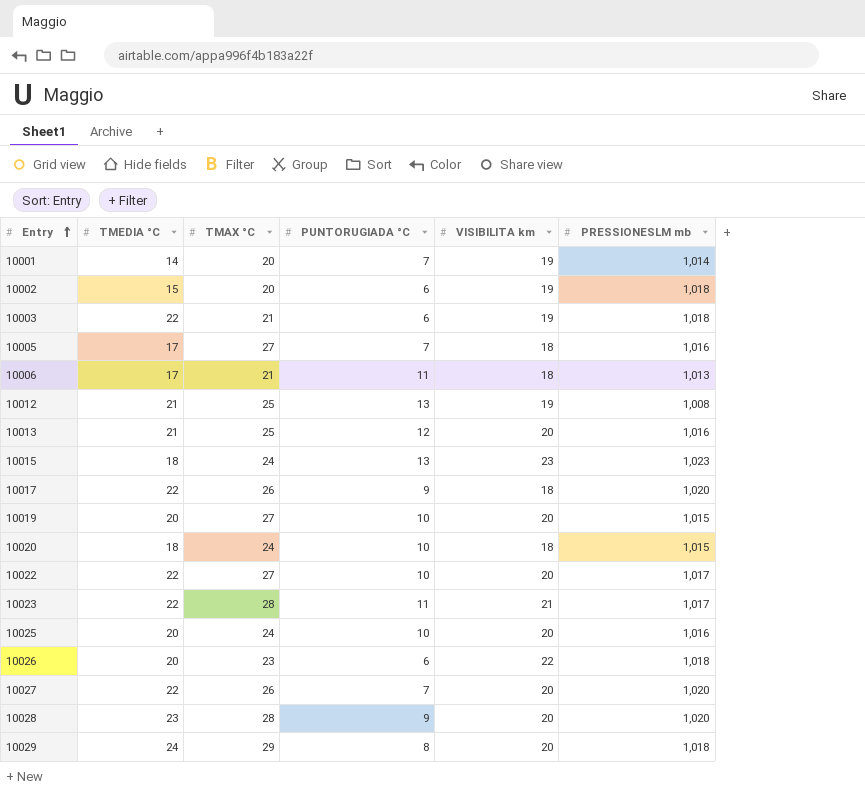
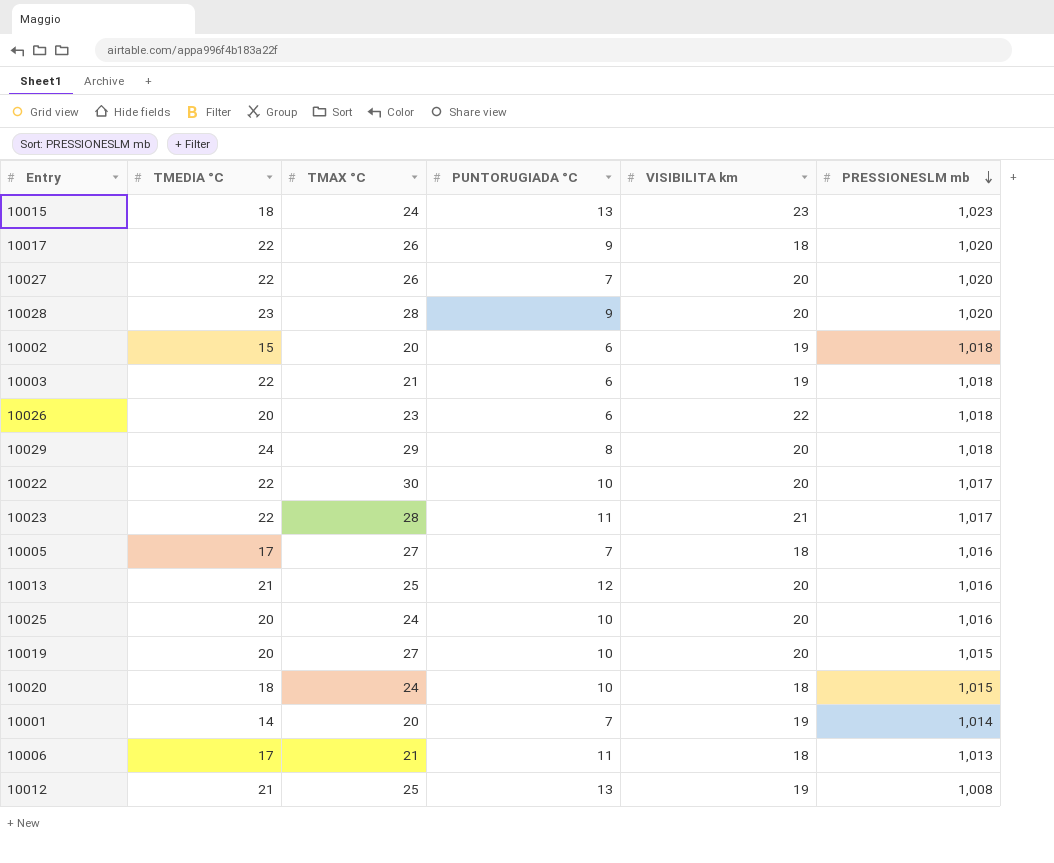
row order: Entry ascending -> PRESSIONESLM mb descending
10022 | TMAX °C: 27 -> 30

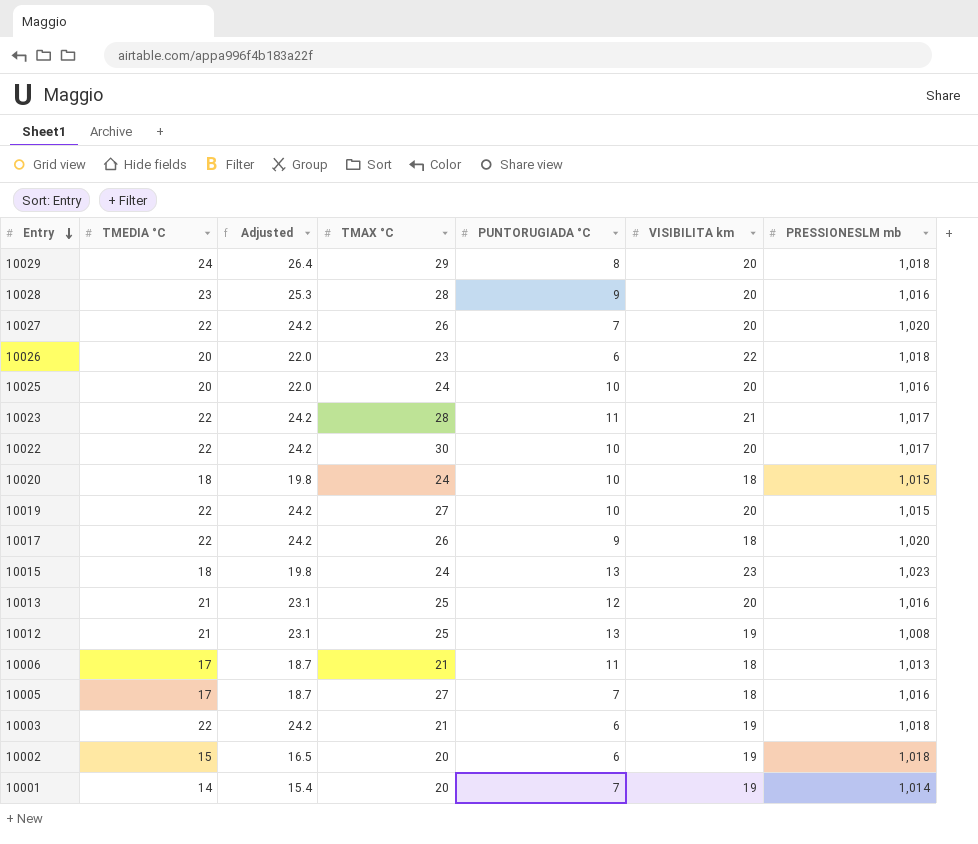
row order: PRESSIONESLM mb descending -> Entry descending
column Adjusted | formula: none -> [TMEDIA °C] * 1.1
10028 | PRESSIONESLM mb: 1,020 -> 1,016
10019 | TMEDIA °C: 20 -> 22

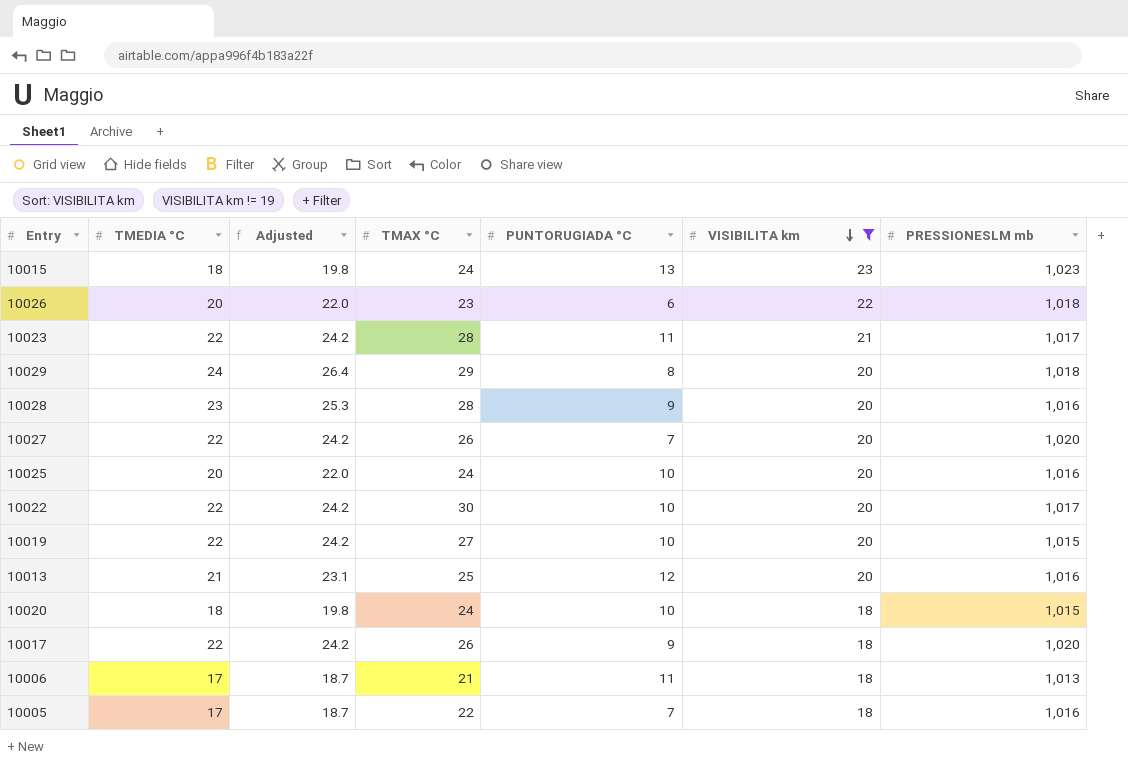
filter: none -> VISIBILITA km != 19
row order: Entry descending -> VISIBILITA km descending
10005 | TMAX °C: 27 -> 22

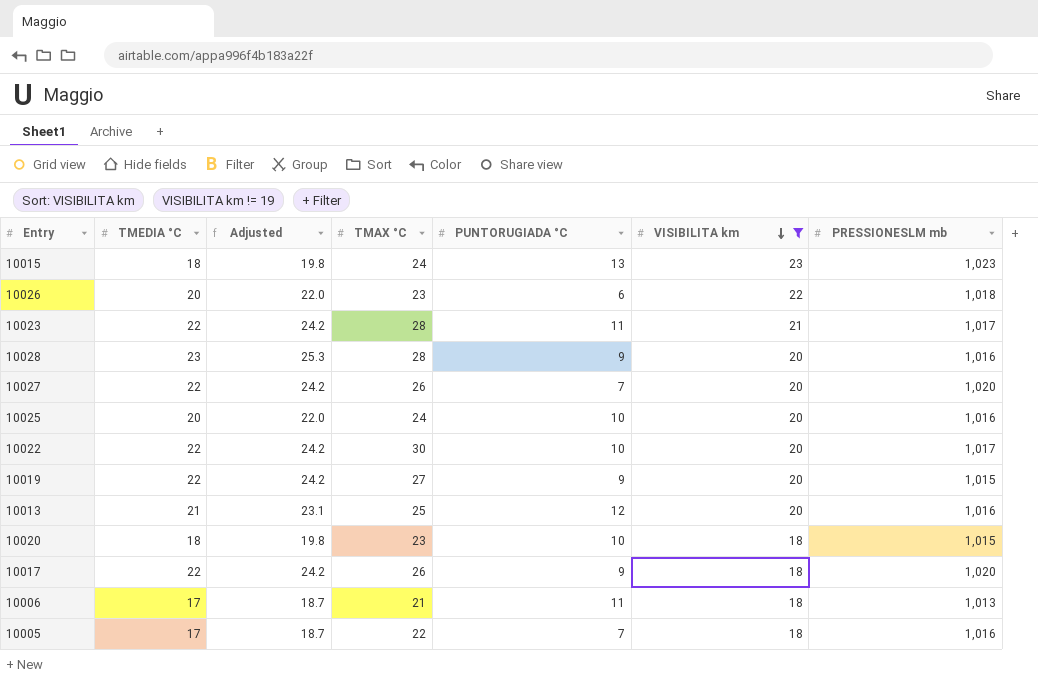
row 10029: 24 | 26.4 | 29 | 8 | 20 | 1,018 -> none
10019 | PUNTORUGIADA °C: 10 -> 9
10020 | TMAX °C: 24 -> 23

